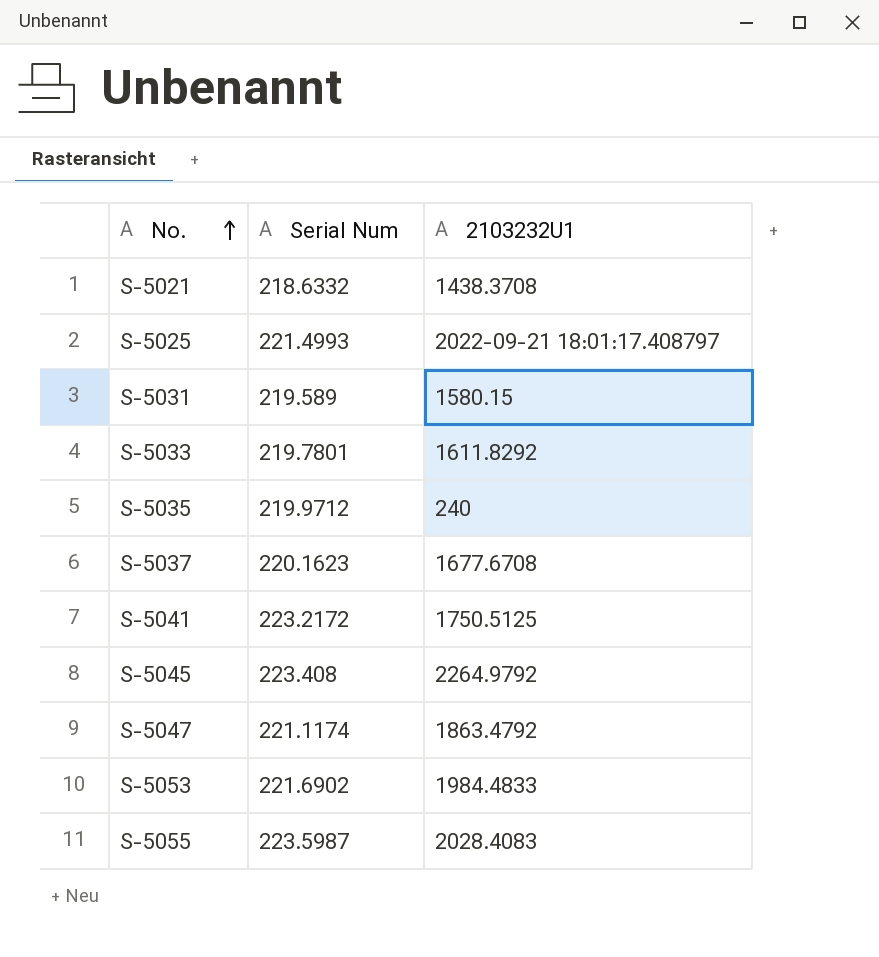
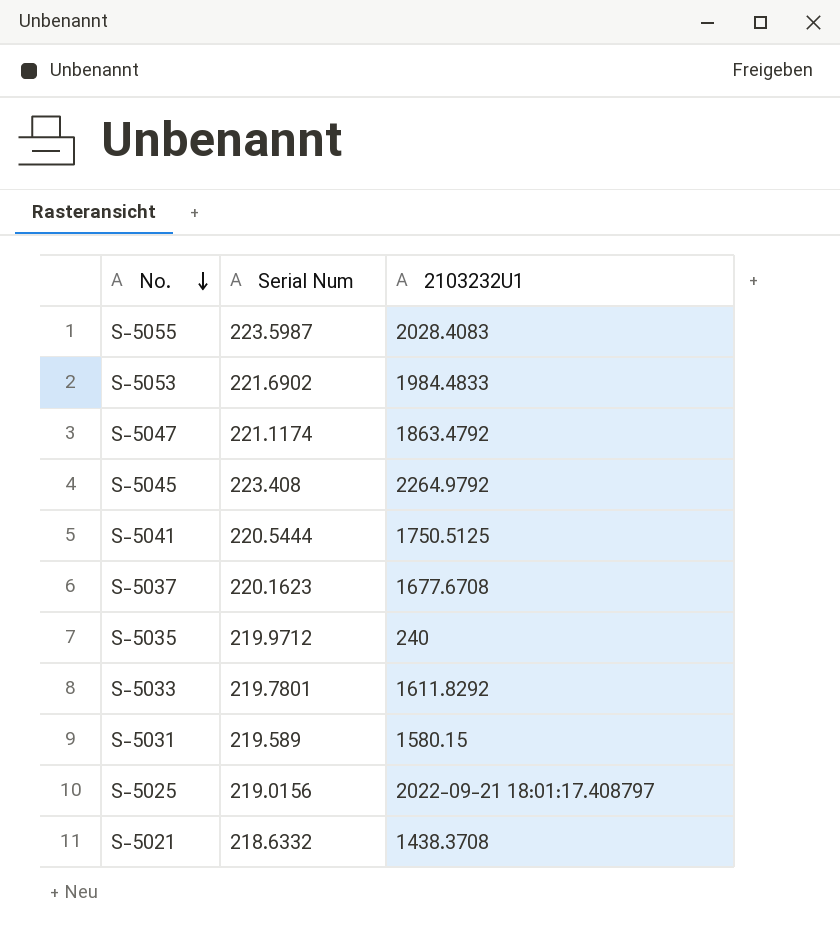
row order: No. ascending -> No. descending
S-5041 | Serial Num: 223.2172 -> 220.5444
S-5025 | Serial Num: 221.4993 -> 219.0156

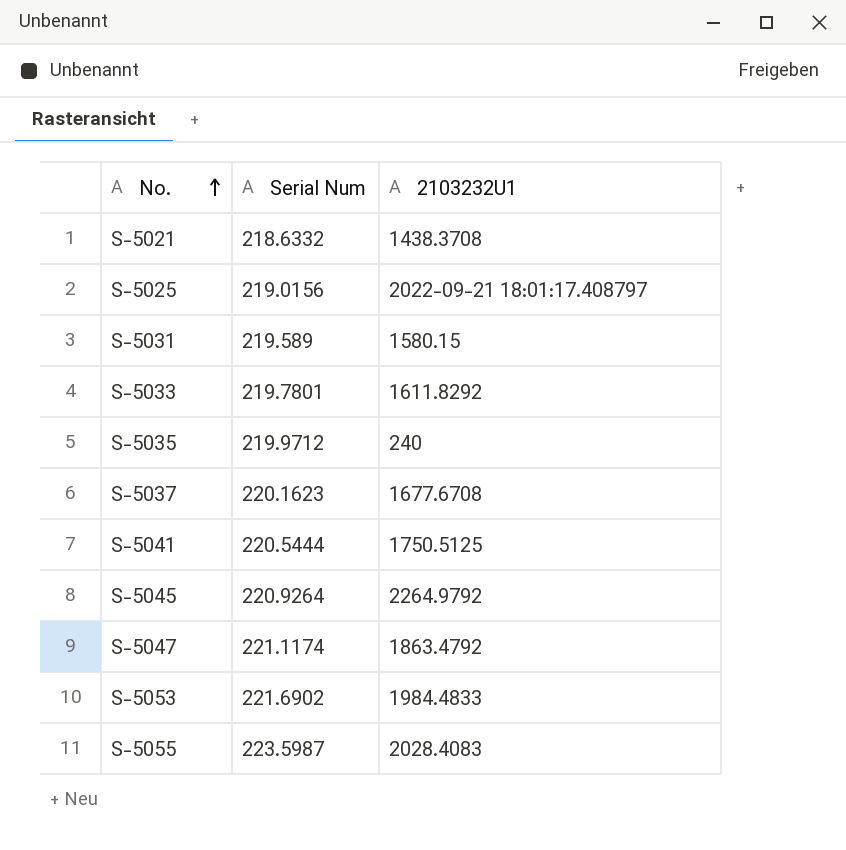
row order: No. descending -> No. ascending
S-5045 | Serial Num: 223.408 -> 220.9264

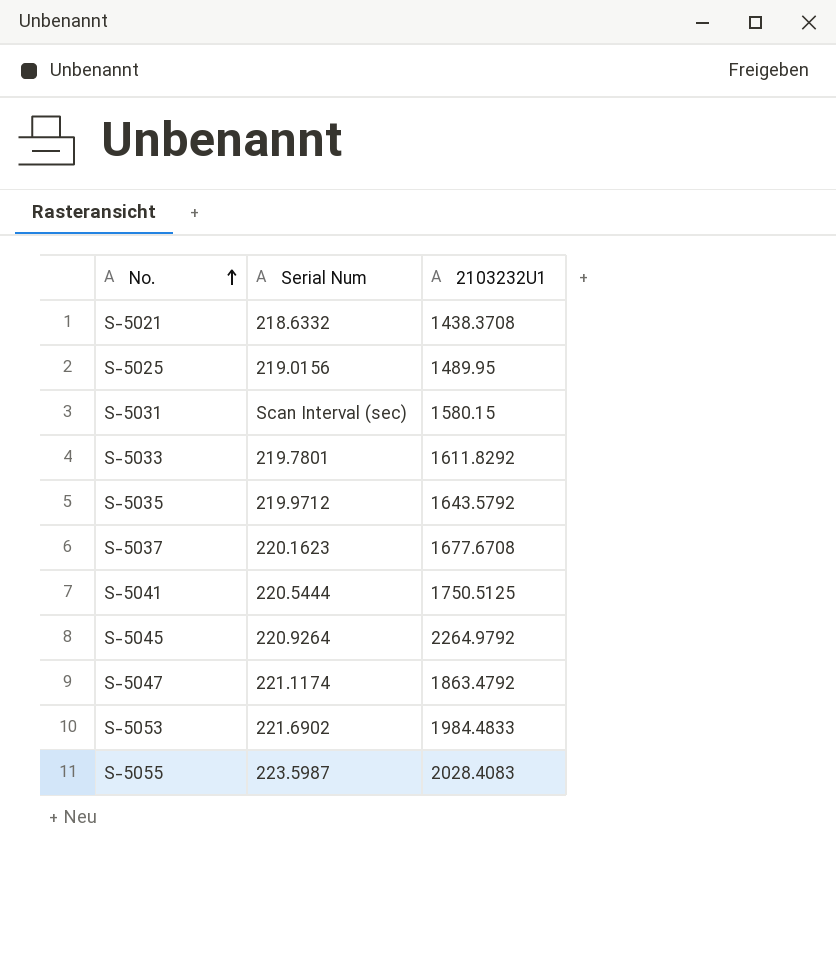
S-5025 | 2103232U1: 2022-09-21 18:01:17.408797 -> 1489.95
S-5031 | Serial Num: 219.589 -> Scan Interval (sec)
S-5035 | 2103232U1: 240 -> 1643.5792

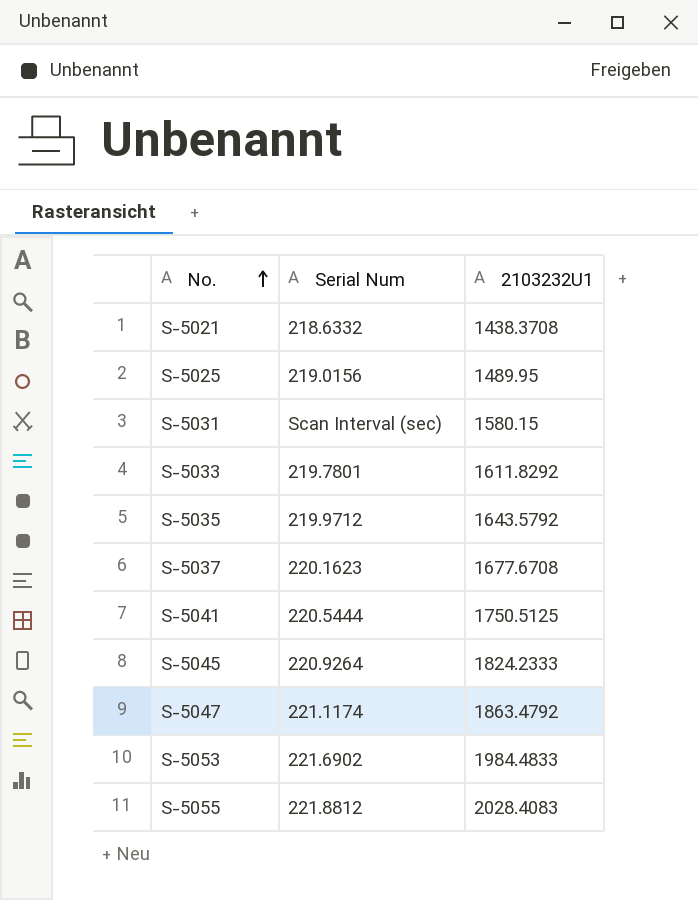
S-5045 | 2103232U1: 2264.9792 -> 1824.2333
S-5055 | Serial Num: 223.5987 -> 221.8812

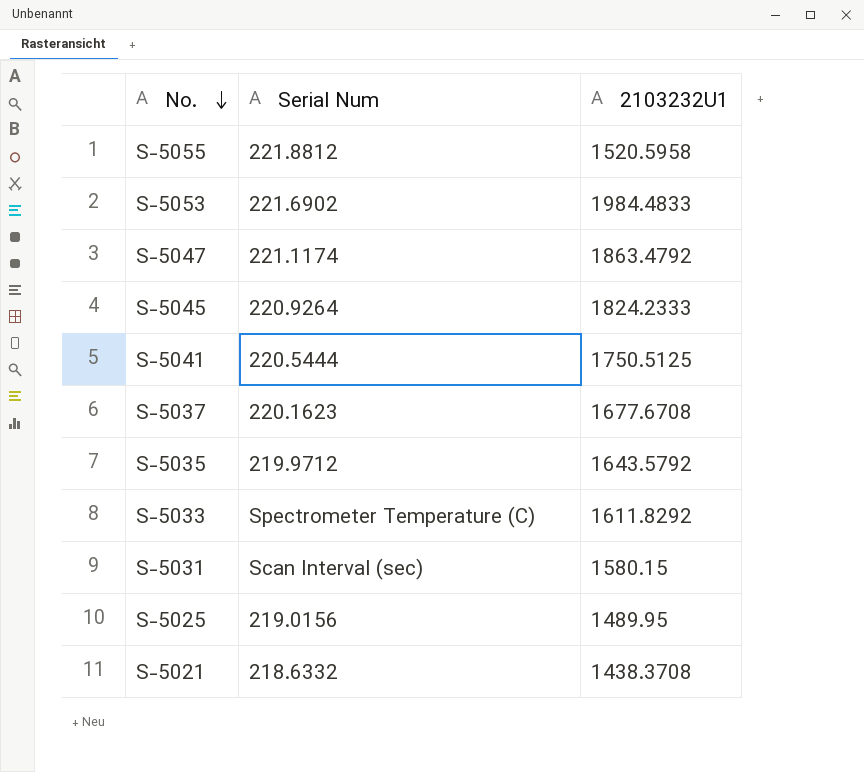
row order: No. ascending -> No. descending
S-5055 | 2103232U1: 2028.4083 -> 1520.5958
S-5033 | Serial Num: 219.7801 -> Spectrometer Temperature (C)

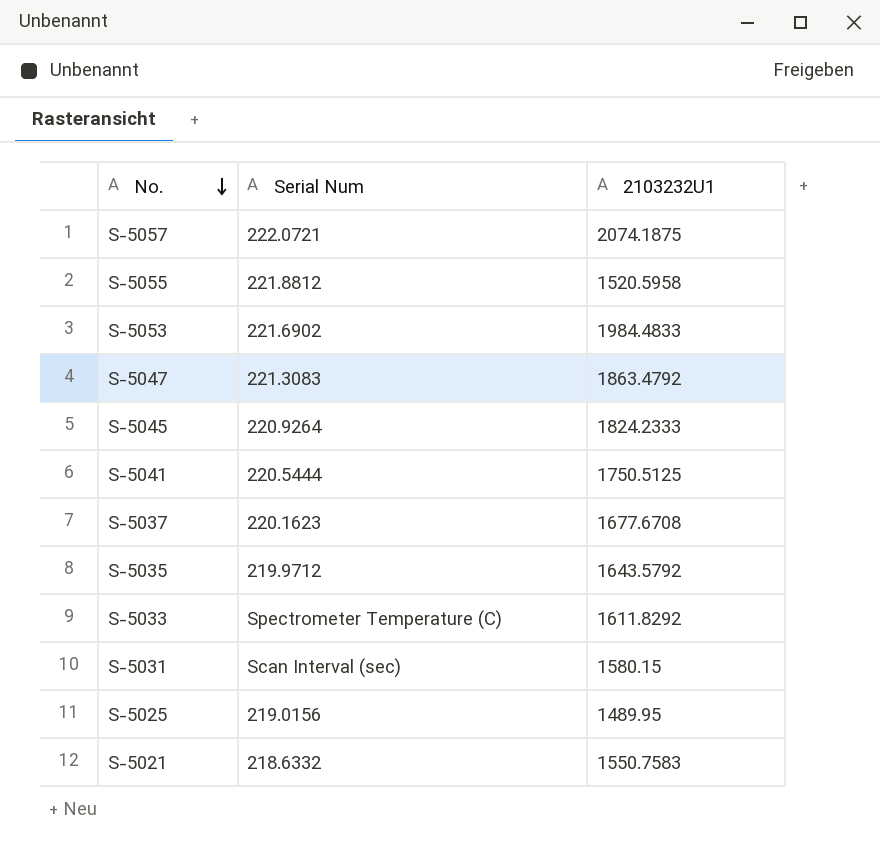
row S-5057: none -> 222.0721 | 2074.1875
S-5047 | Serial Num: 221.1174 -> 221.3083
S-5021 | 2103232U1: 1438.3708 -> 1550.7583

